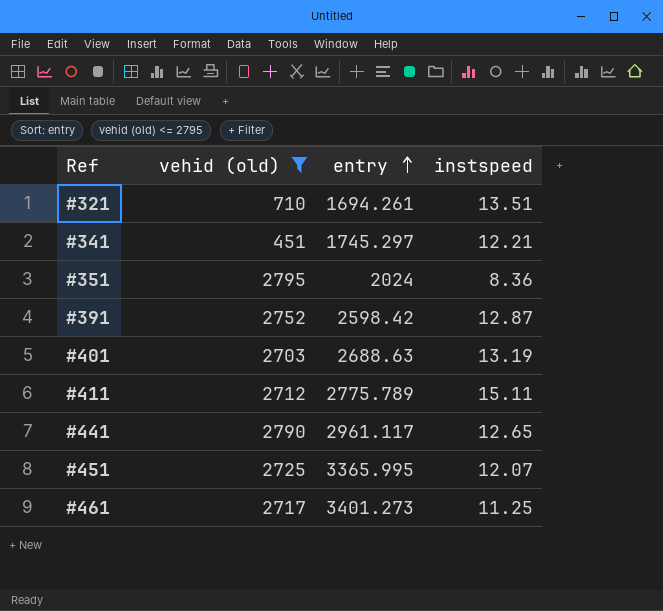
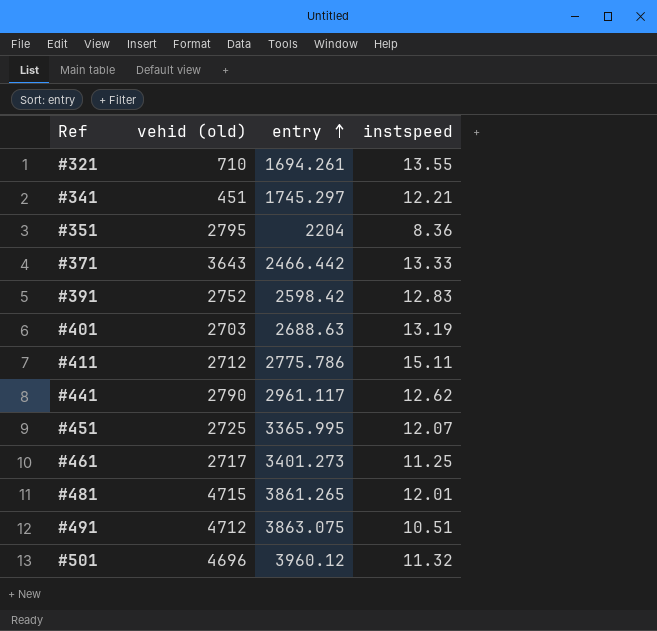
filter: vehid (old) <= 2795 -> none
#321 | instspeed: 13.51 -> 13.55
#351 | entry: 2024 -> 2204
#391 | instspeed: 12.87 -> 12.83
#411 | entry: 2775.789 -> 2775.786
#441 | instspeed: 12.65 -> 12.62

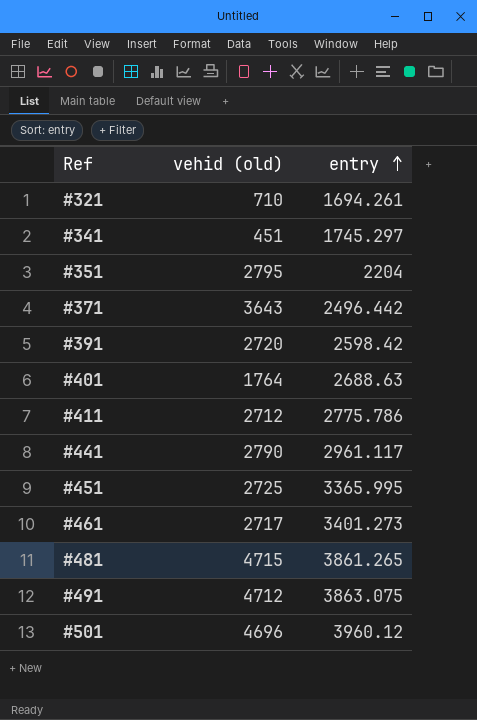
column instspeed | position: 4 -> none
#371 | entry: 2466.442 -> 2496.442
#391 | vehid (old): 2752 -> 2720
#401 | vehid (old): 2703 -> 1764

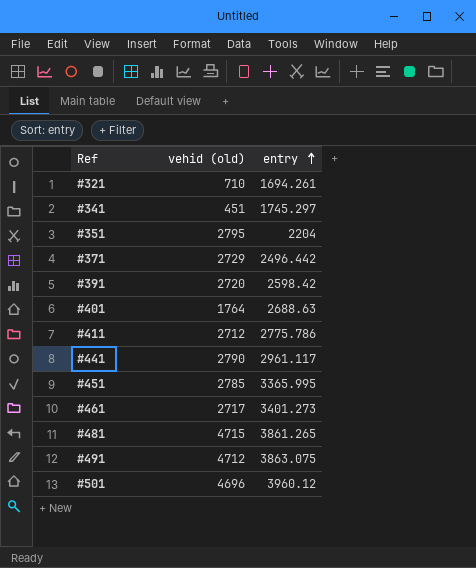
#371 | vehid (old): 3643 -> 2729
#451 | vehid (old): 2725 -> 2785

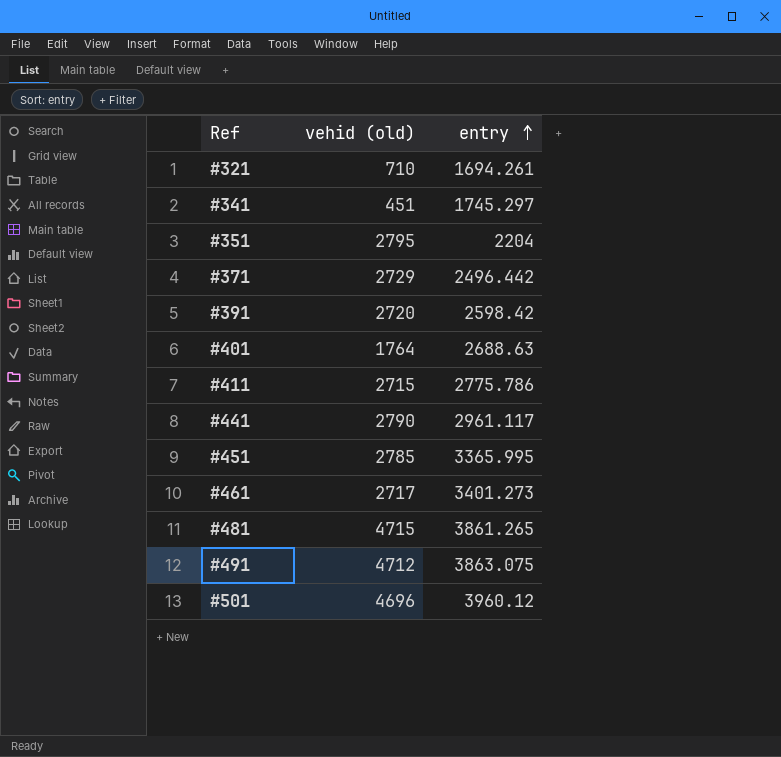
#411 | vehid (old): 2712 -> 2715

